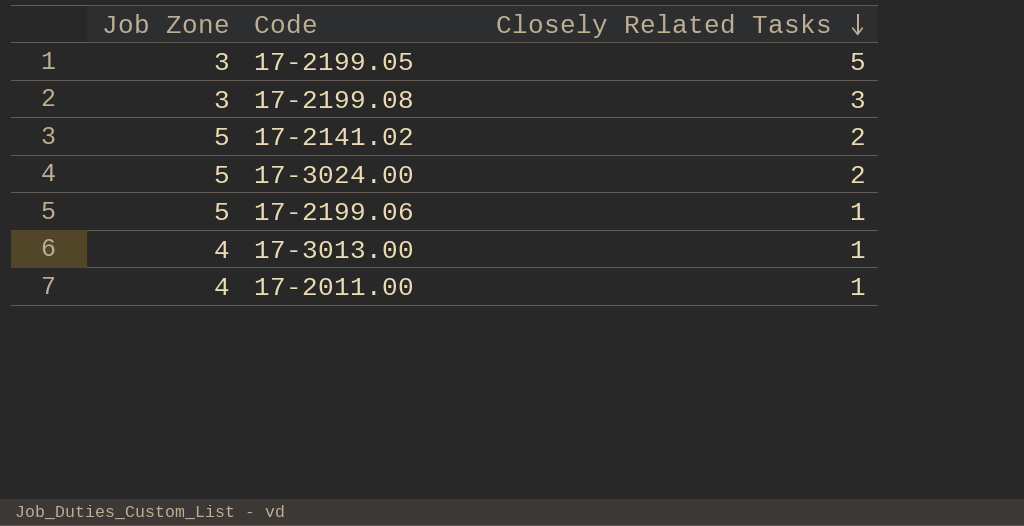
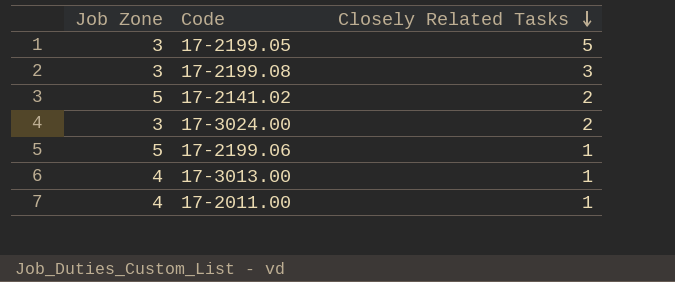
17-3024.00 | Job Zone: 5 -> 3

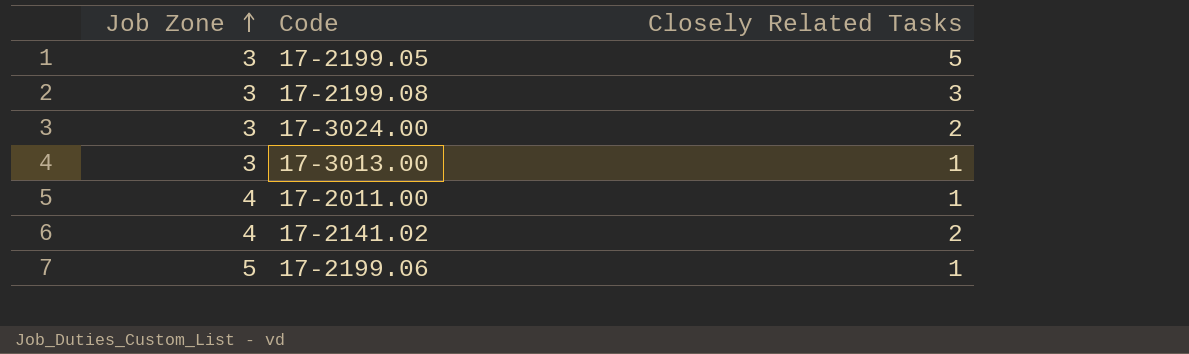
row order: Closely Related Tasks descending -> Job Zone ascending
17-3013.00 | Job Zone: 4 -> 3
17-2141.02 | Job Zone: 5 -> 4

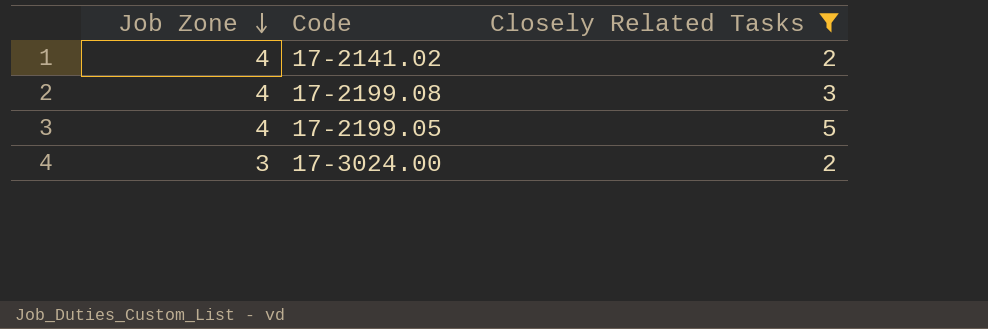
filter: none -> Closely Related Tasks != 1
row order: Job Zone ascending -> Job Zone descending
17-2199.08 | Job Zone: 3 -> 4
17-2199.05 | Job Zone: 3 -> 4

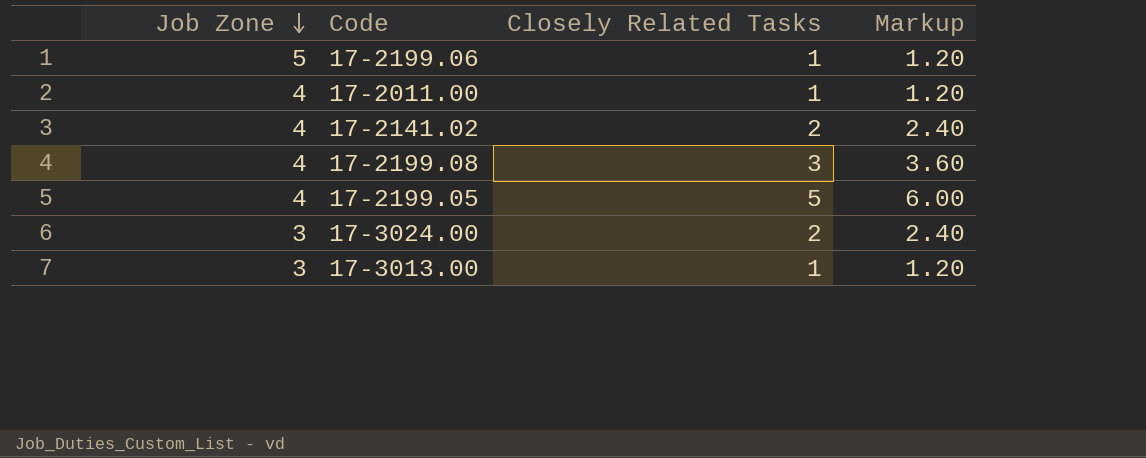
filter: Closely Related Tasks != 1 -> none
column Markup | formula: none -> [Closely Related Tasks] * 1.2

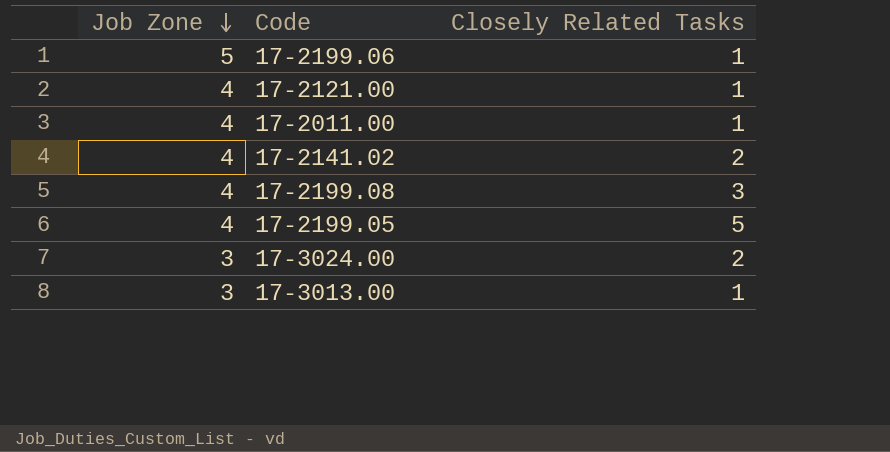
column Markup | formula: [Closely Related Tasks] * 1.2 -> none
row 17-2121.00: none -> 4 | 1

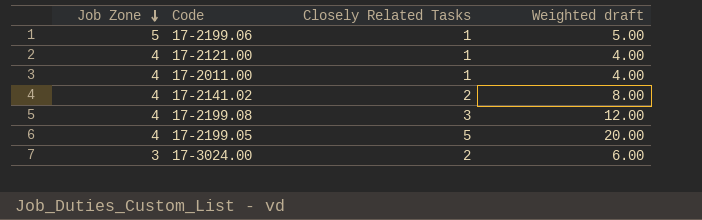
column Weighted draft | formula: none -> [Job Zone] * [Closely Related Tasks]
row 17-3013.00: 3 | 1 -> none

